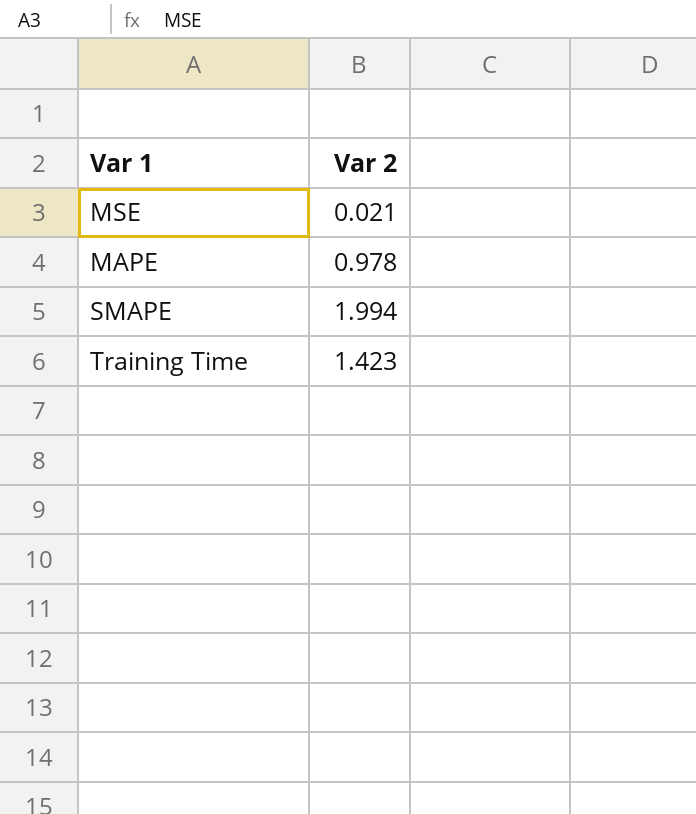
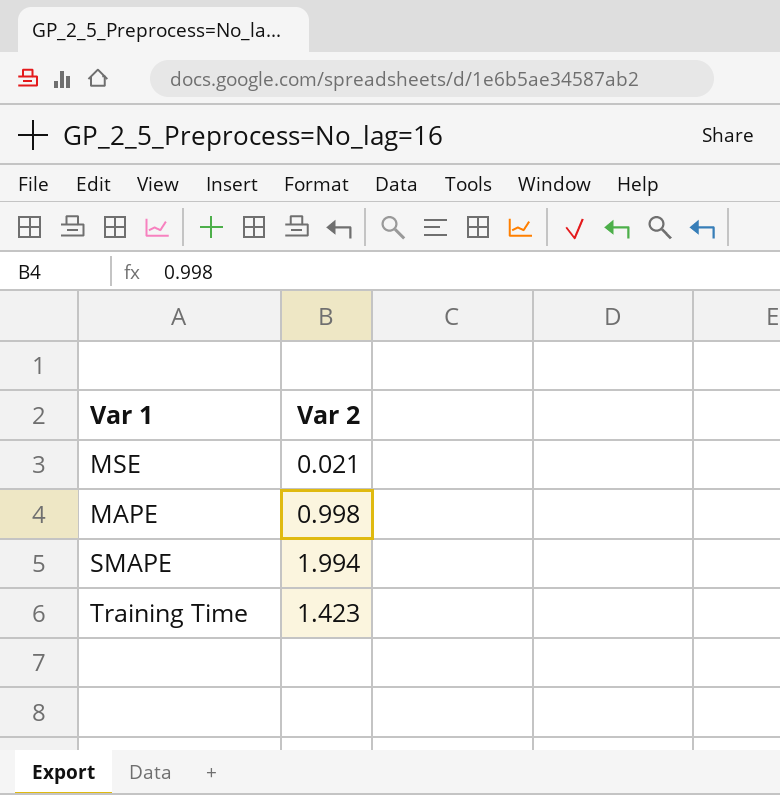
MAPE | Var 2: 0.978 -> 0.998

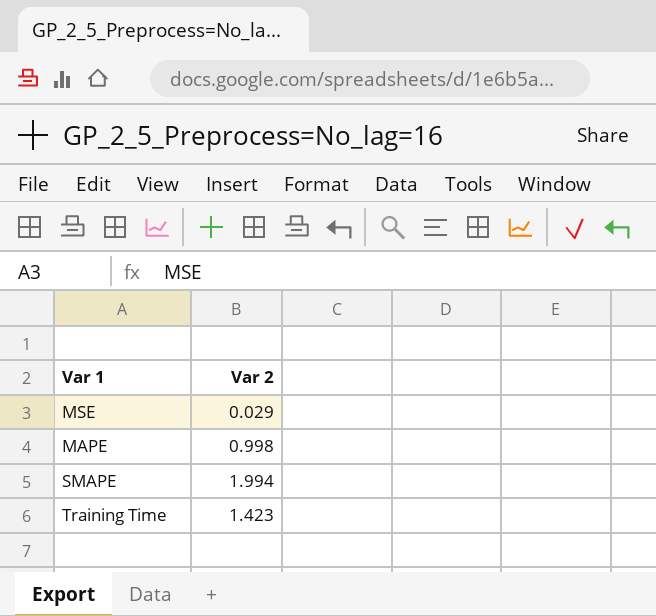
MSE | Var 2: 0.021 -> 0.029

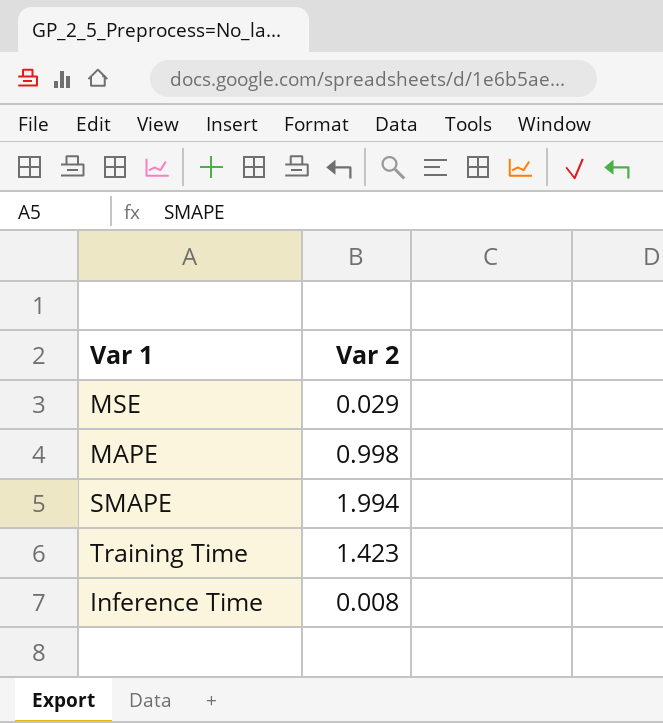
row Inference Time: none -> 0.008

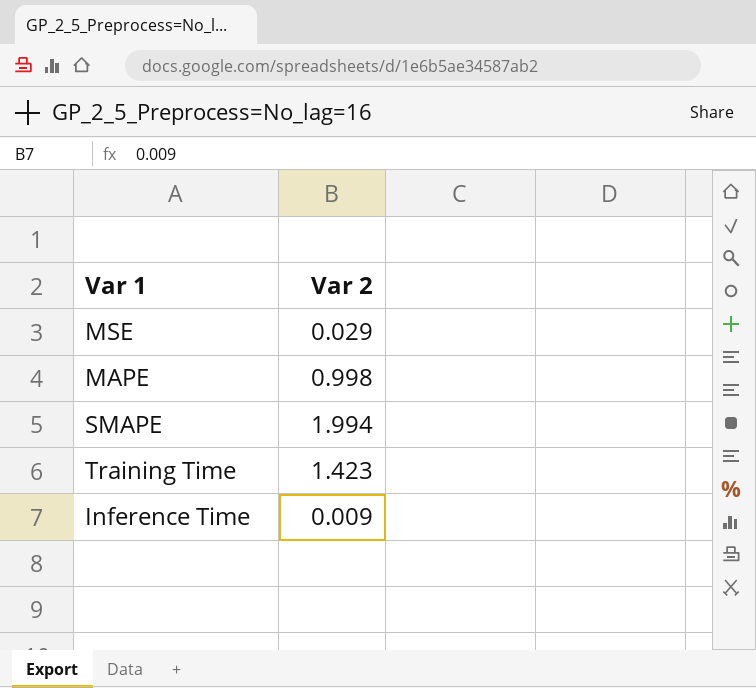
Inference Time | Var 2: 0.008 -> 0.009

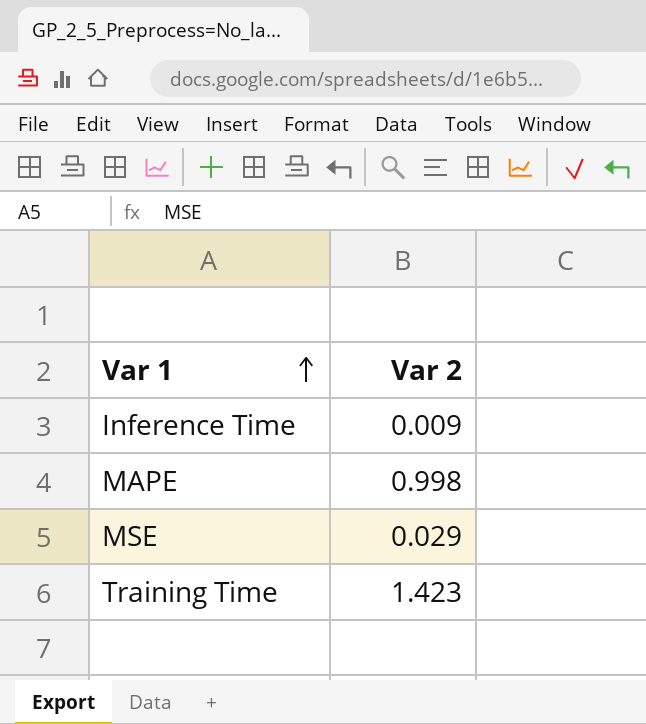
row order: none -> Var 1 ascending
row SMAPE: 1.994 -> none

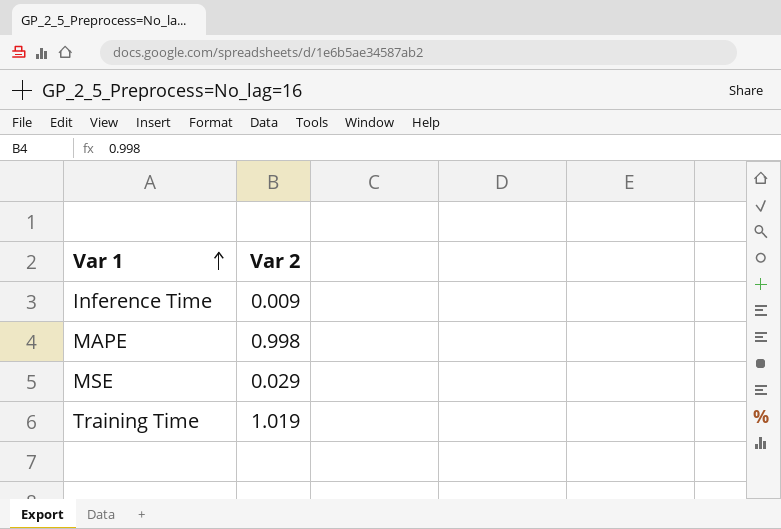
Training Time | Var 2: 1.423 -> 1.019

